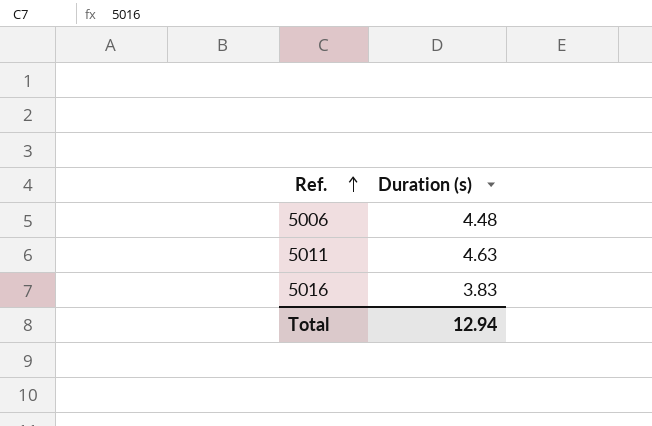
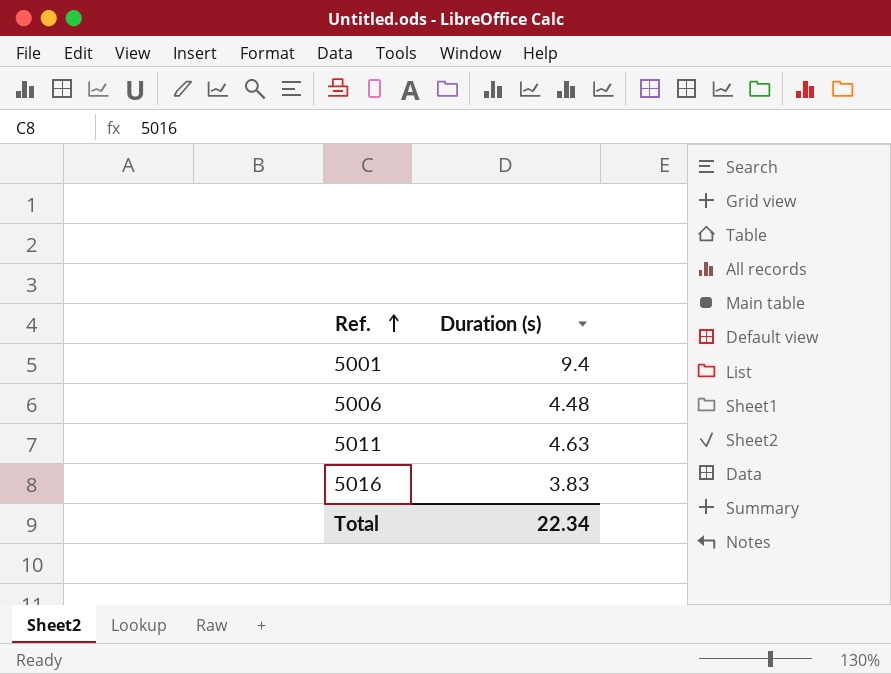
row 5001: none -> 9.4
Total | Duration (s): 12.94 -> 22.34

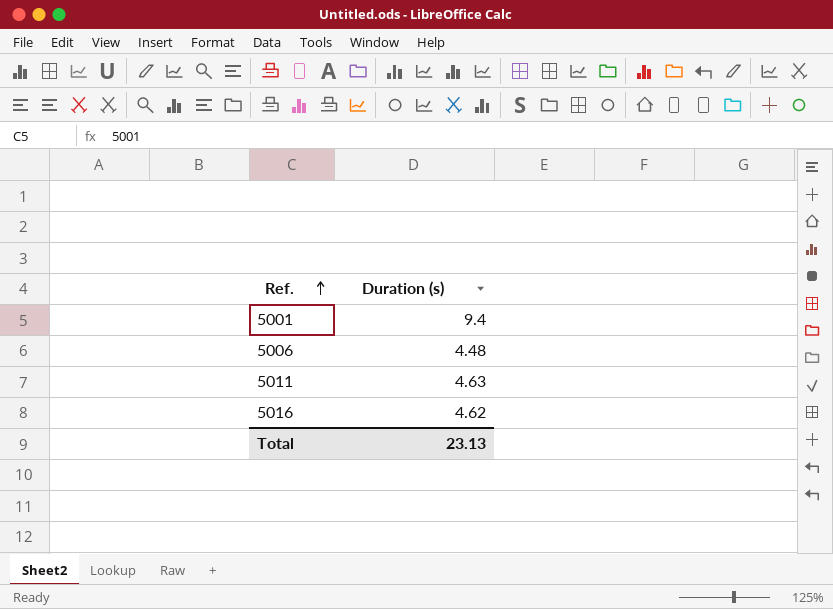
5016 | Duration (s): 3.83 -> 4.62
Total | Duration (s): 22.34 -> 23.13

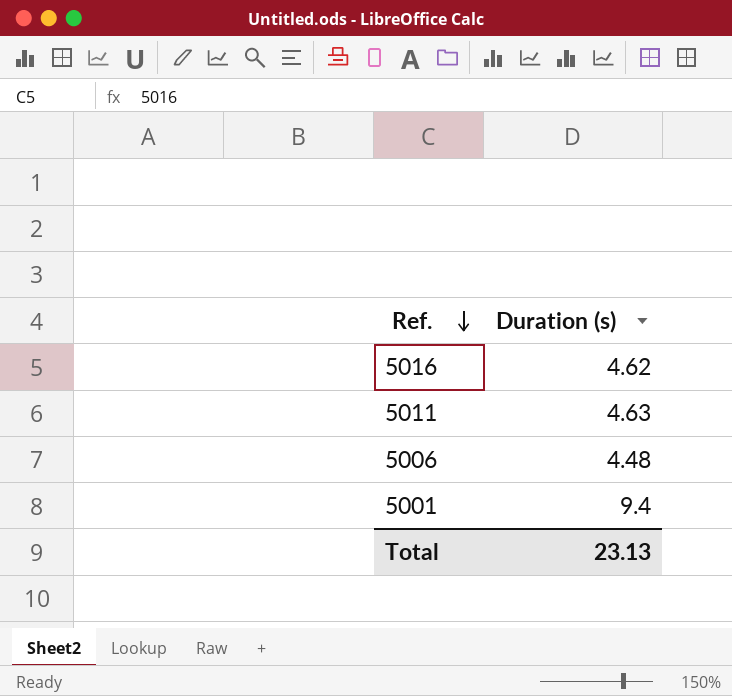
row order: Ref. ascending -> Ref. descending

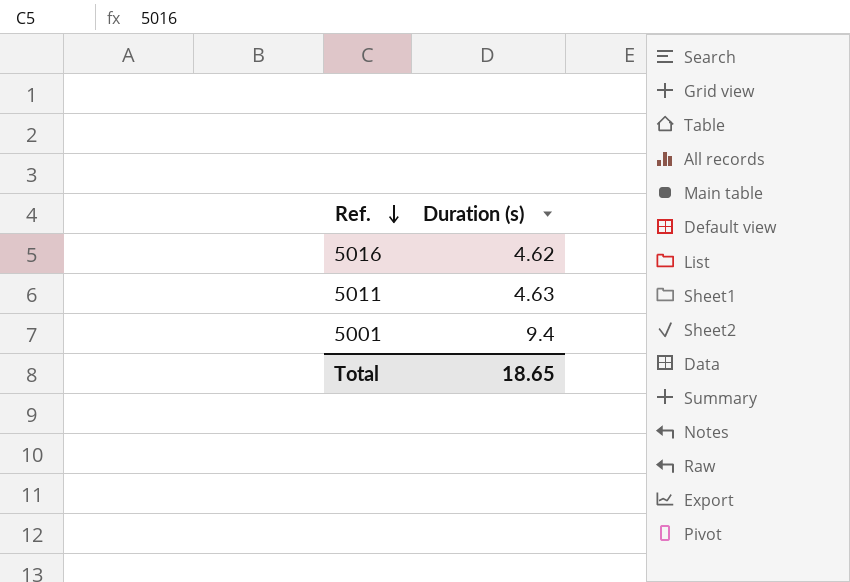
row 5006: 4.48 -> none
Total | Duration (s): 23.13 -> 18.65

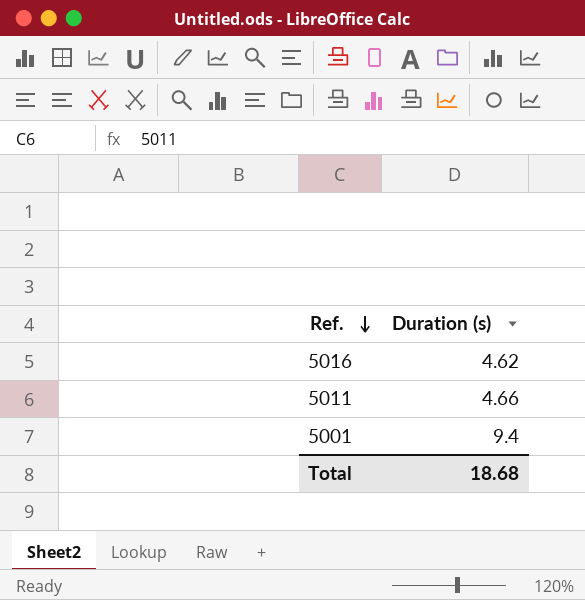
5011 | Duration (s): 4.63 -> 4.66
Total | Duration (s): 18.65 -> 18.68

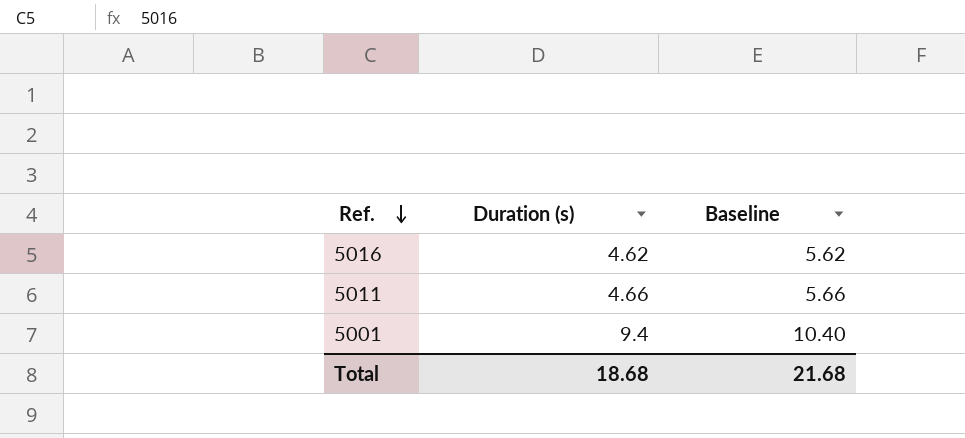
column Baseline | formula: none -> [Duration (s)] + 1

